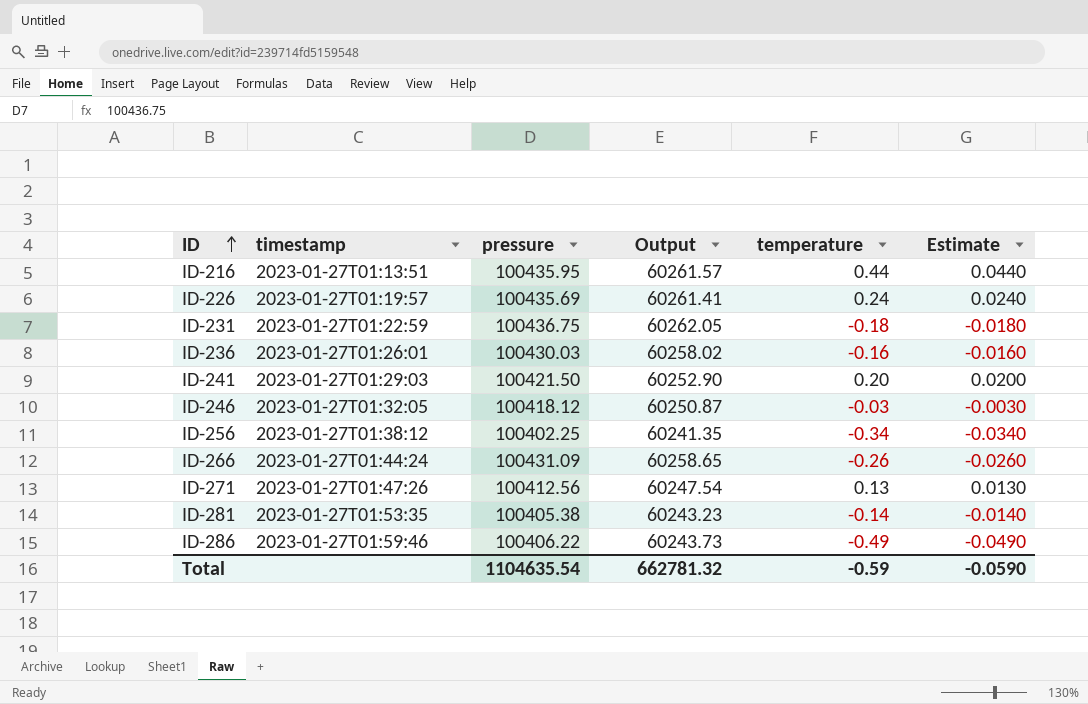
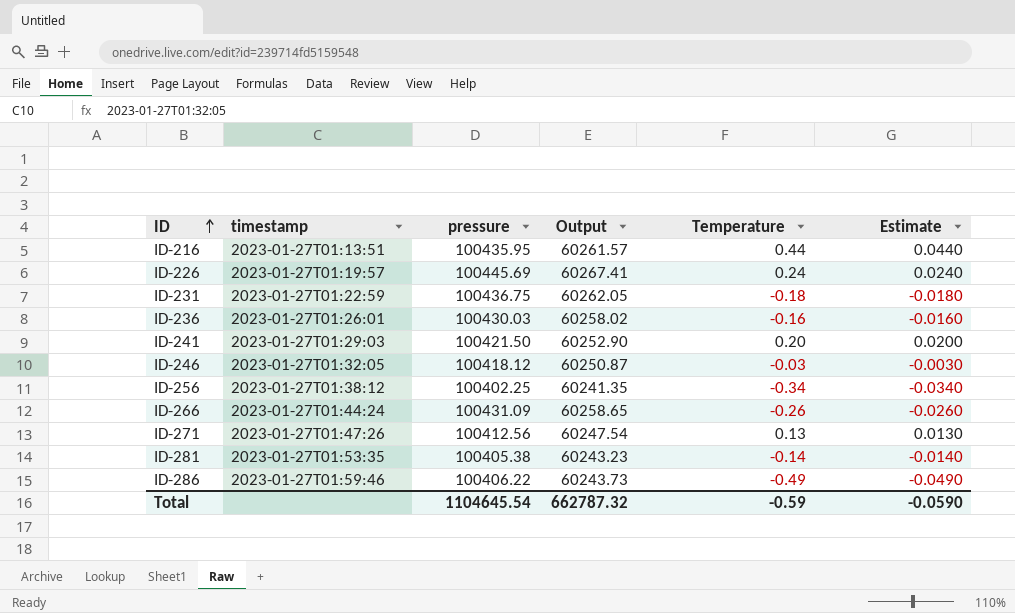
column name: temperature -> Temperature
ID-226 | pressure: 100435.69 -> 100445.69
ID-226 | Output: 60261.41 -> 60267.41
Total | pressure: 1104635.54 -> 1104645.54
Total | Output: 662781.32 -> 662787.32

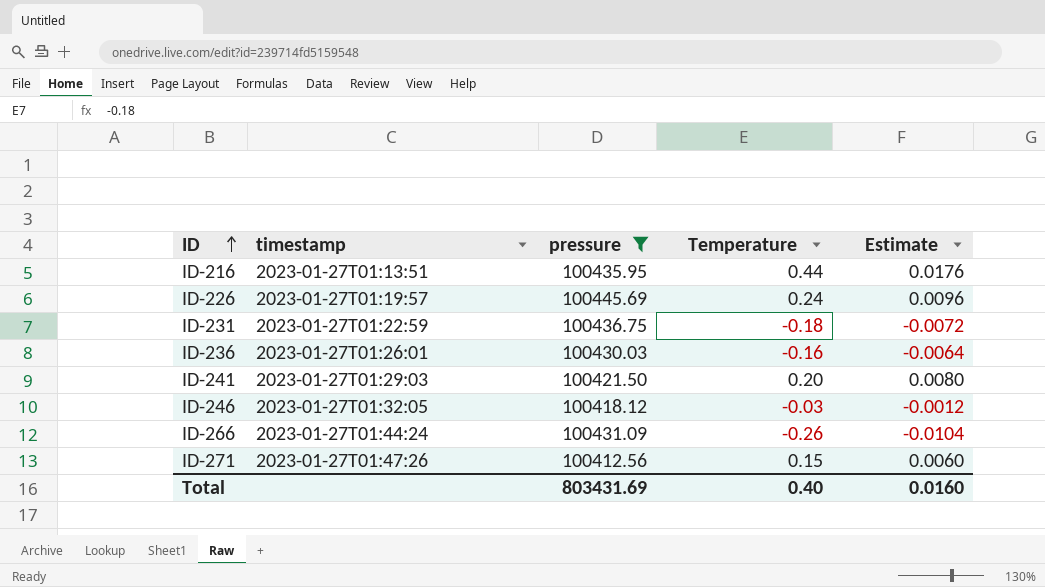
filter: none -> pressure >= 100412.56
column Output | formula: [pressure] * 0.6 -> none
column Estimate | formula: [Temperature] * 0.1 -> [Temperature] * 0.04
ID-271 | Temperature: 0.13 -> 0.15
Total | pressure: 1104645.54 -> 803431.69
Total | Temperature: -0.59 -> 0.40
Total | Estimate: -0.0590 -> 0.0160

